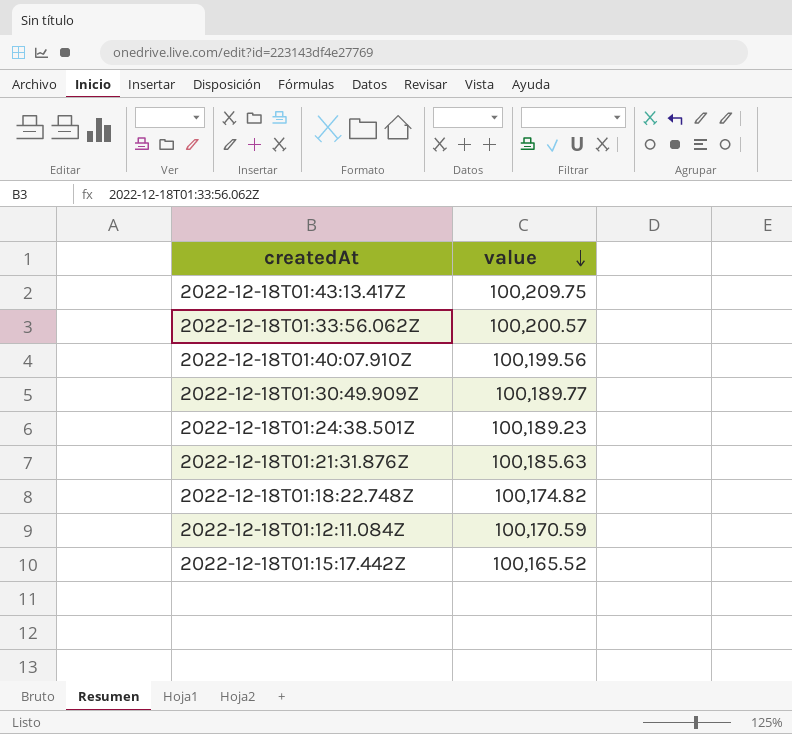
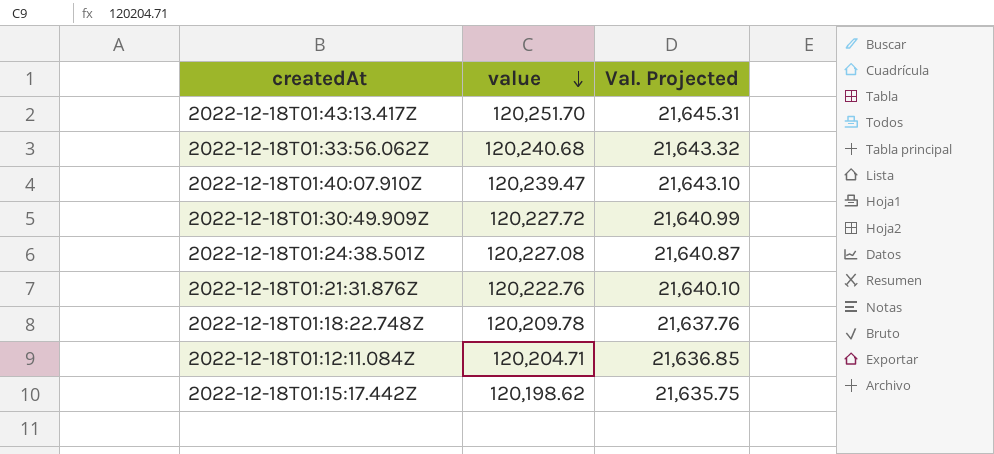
column Val. Projected | formula: none -> [value] * 0.18
2022-12-18T01:43:13.417Z | value: 100,209.75 -> 120,251.70
2022-12-18T01:33:56.062Z | value: 100,200.57 -> 120,240.68
2022-12-18T01:40:07.910Z | value: 100,199.56 -> 120,239.47
2022-12-18T01:30:49.909Z | value: 100,189.77 -> 120,227.72
2022-12-18T01:24:38.501Z | value: 100,189.23 -> 120,227.08
2022-12-18T01:21:31.876Z | value: 100,185.63 -> 120,222.76
2022-12-18T01:18:22.748Z | value: 100,174.82 -> 120,209.78
2022-12-18T01:12:11.084Z | value: 100,170.59 -> 120,204.71
2022-12-18T01:15:17.442Z | value: 100,165.52 -> 120,198.62

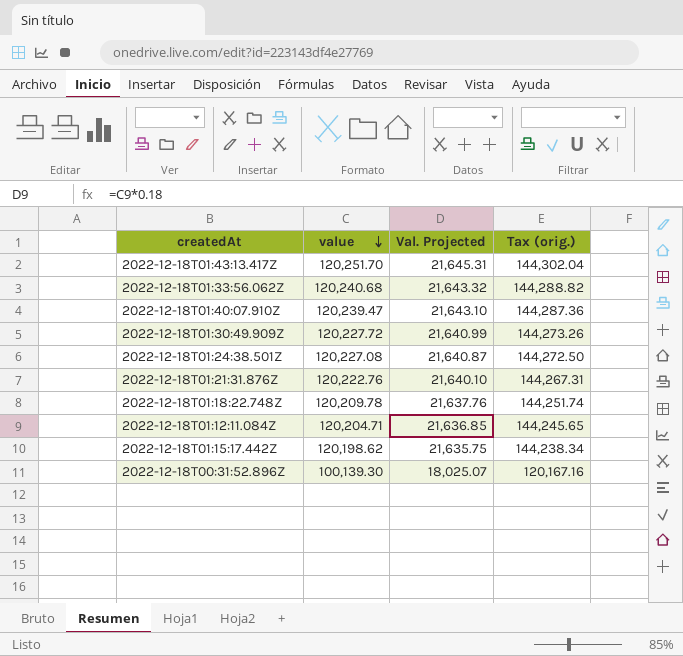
column Tax (orig.) | formula: none -> [value] * 1.2
row 2022-12-18T00:31:52.896Z: none -> 100,139.30 | 18,025.07 | 120,167.16

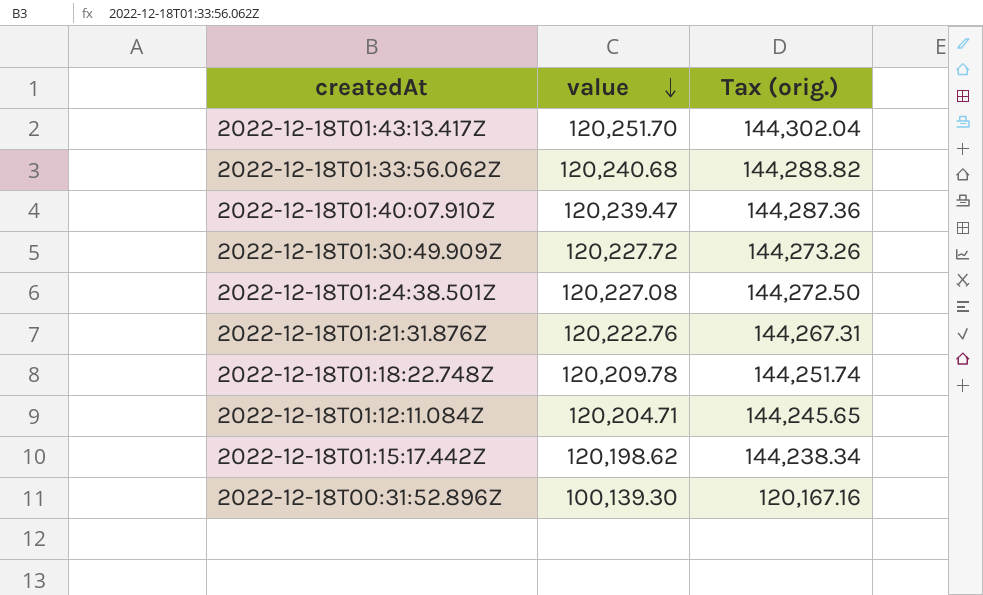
column Val. Projected | formula: [value] * 0.18 -> none

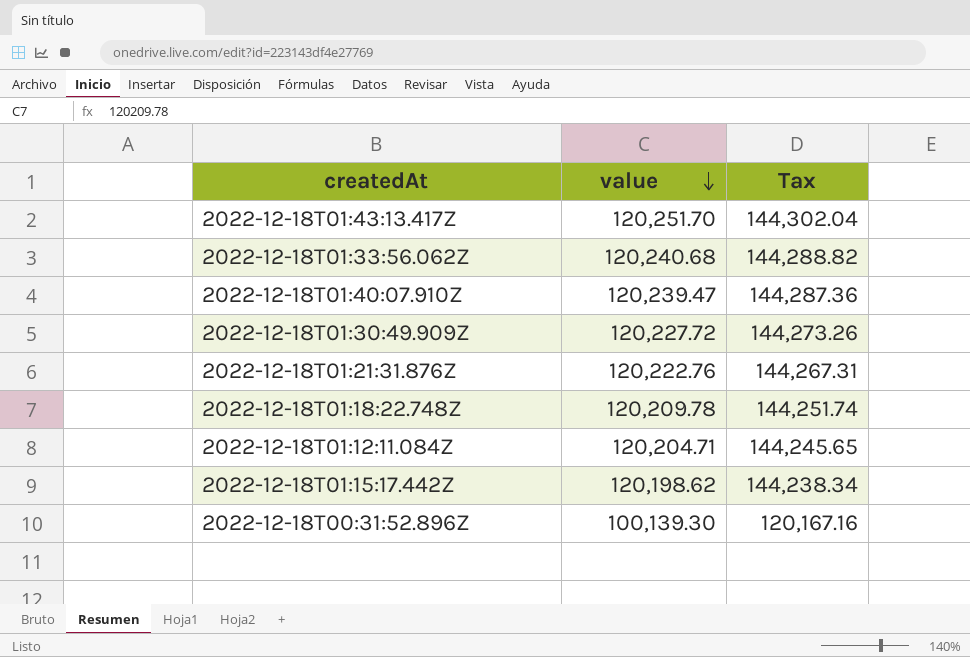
column name: Tax (orig.) -> Tax
row 2022-12-18T01:24:38.501Z: 120,227.08 | 144,272.50 -> none

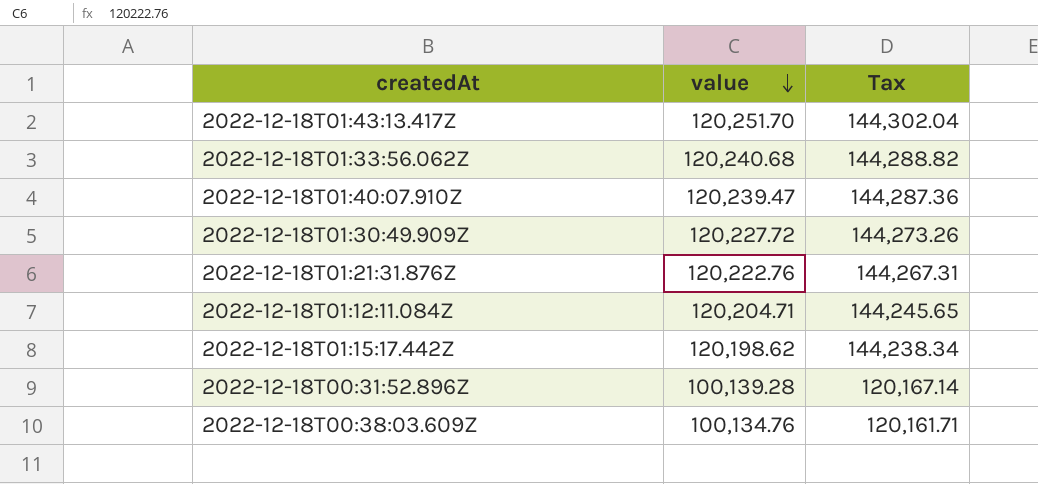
row 2022-12-18T01:18:22.748Z: 120,209.78 | 144,251.74 -> none
2022-12-18T00:31:52.896Z | value: 100,139.30 -> 100,139.28
2022-12-18T00:31:52.896Z | Tax: 120,167.16 -> 120,167.14
row 2022-12-18T00:38:03.609Z: none -> 100,134.76 | 120,161.71

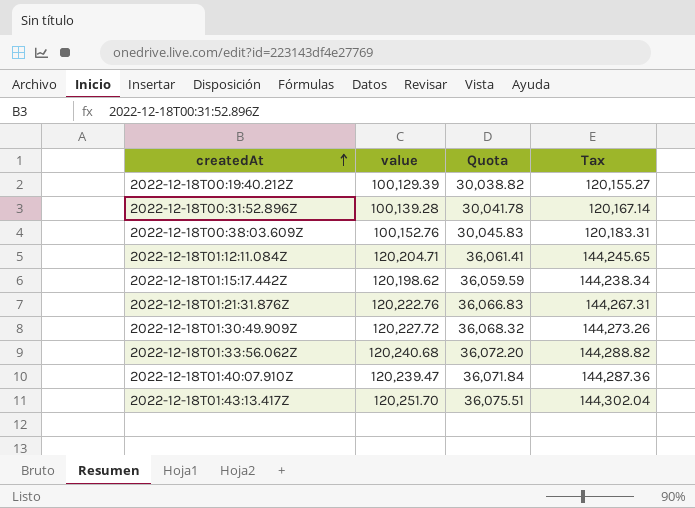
row order: value descending -> createdAt ascending
column Quota | formula: none -> [value] * 0.3
row 2022-12-18T00:19:40.212Z: none -> 100,129.39 | 30,038.82 | 120,155.27
2022-12-18T00:38:03.609Z | value: 100,134.76 -> 100,152.76
2022-12-18T00:38:03.609Z | Tax: 120,161.71 -> 120,183.31

